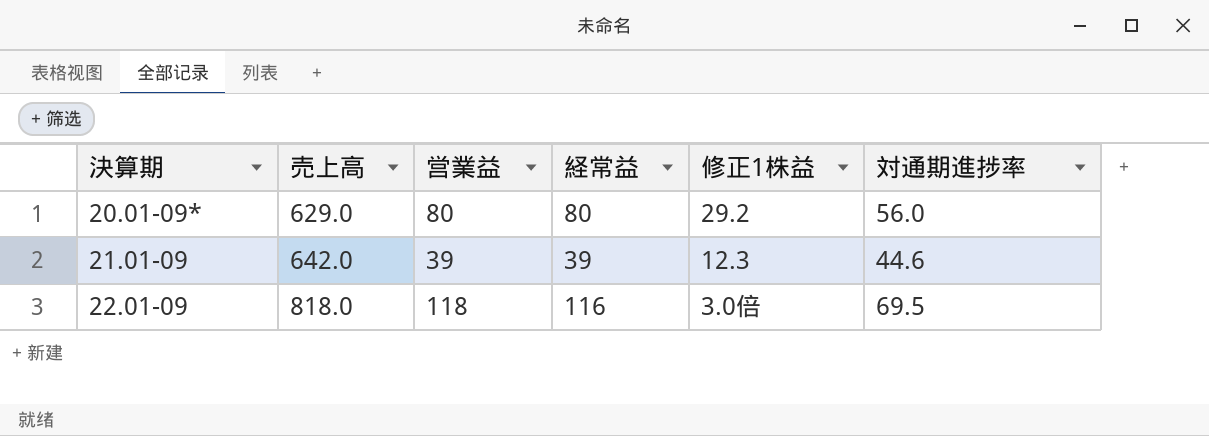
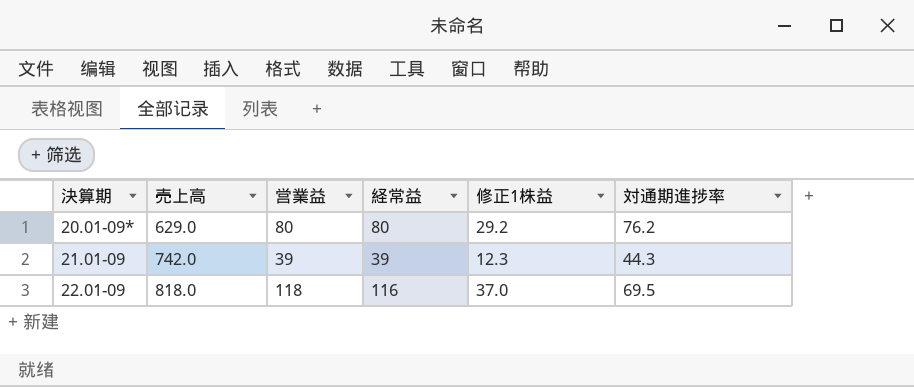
20.01-09* | 対通期進捗率: 56.0 -> 76.2
21.01-09 | 売上高: 642.0 -> 742.0
21.01-09 | 対通期進捗率: 44.6 -> 44.3
22.01-09 | 修正1株益: 3.0倍 -> 37.0

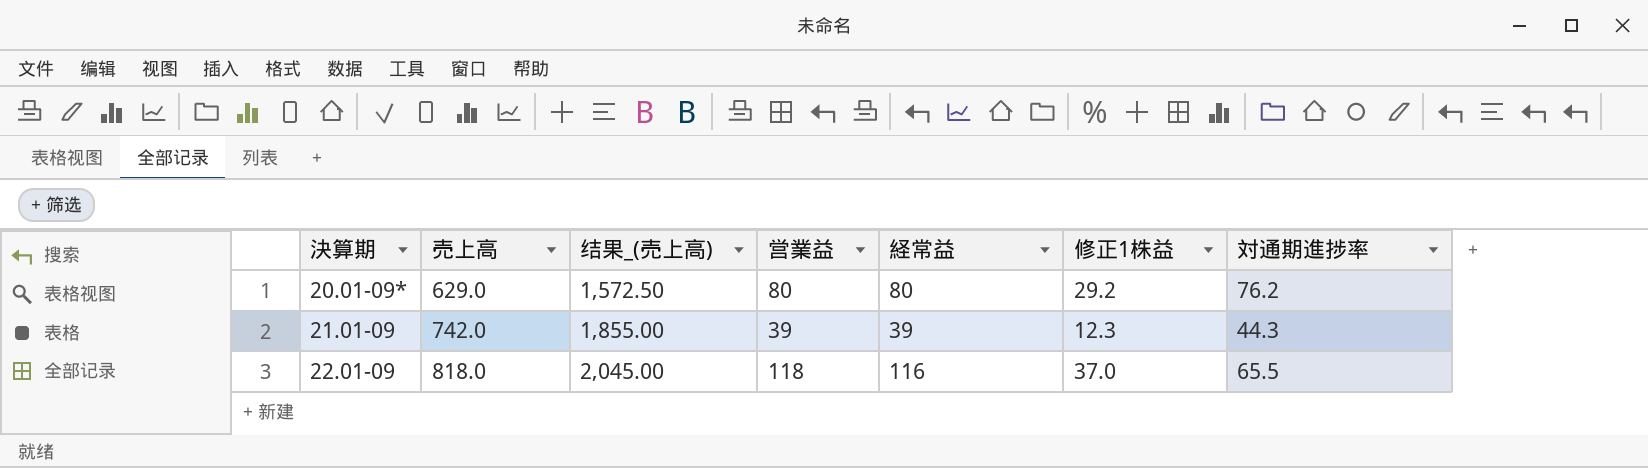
column 结果_(売上高) | formula: none -> [売上高] * 2.5
22.01-09 | 対通期進捗率: 69.5 -> 65.5

